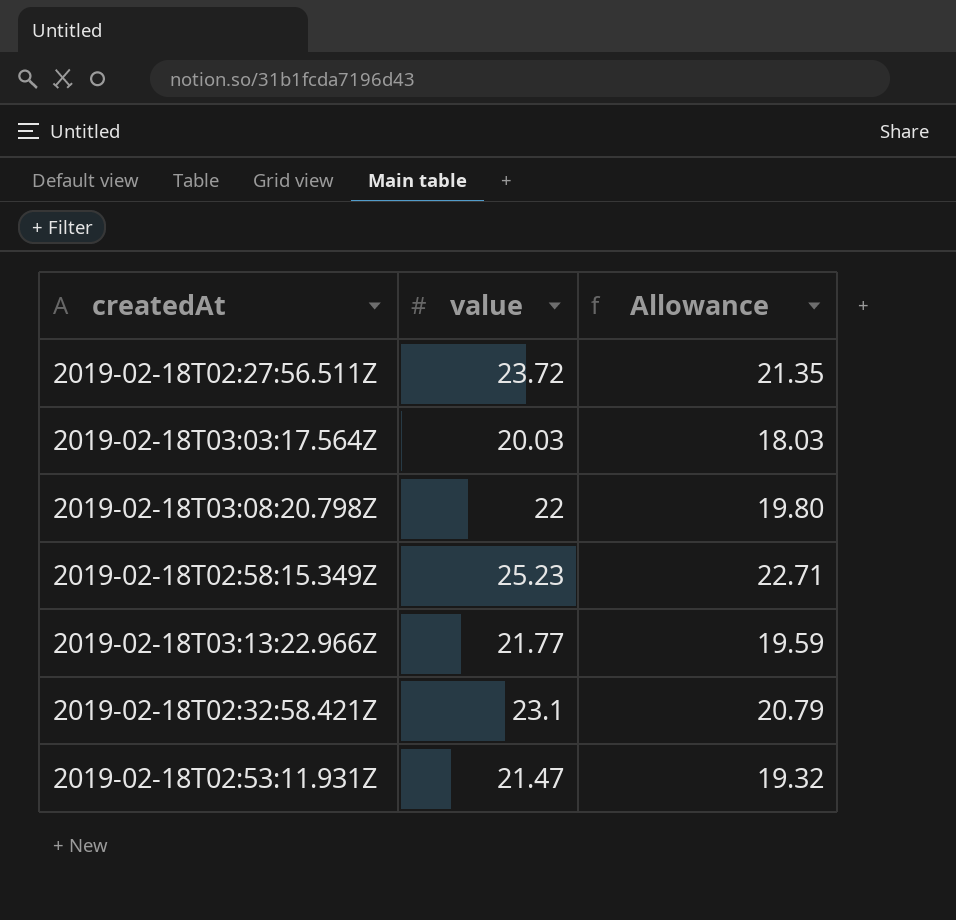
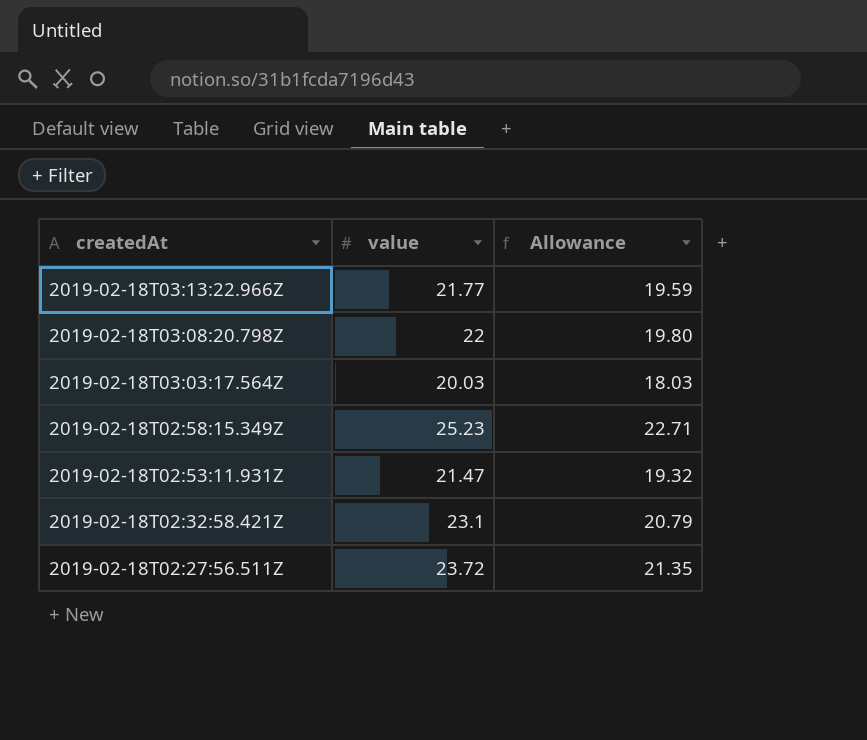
row order: none -> createdAt descending

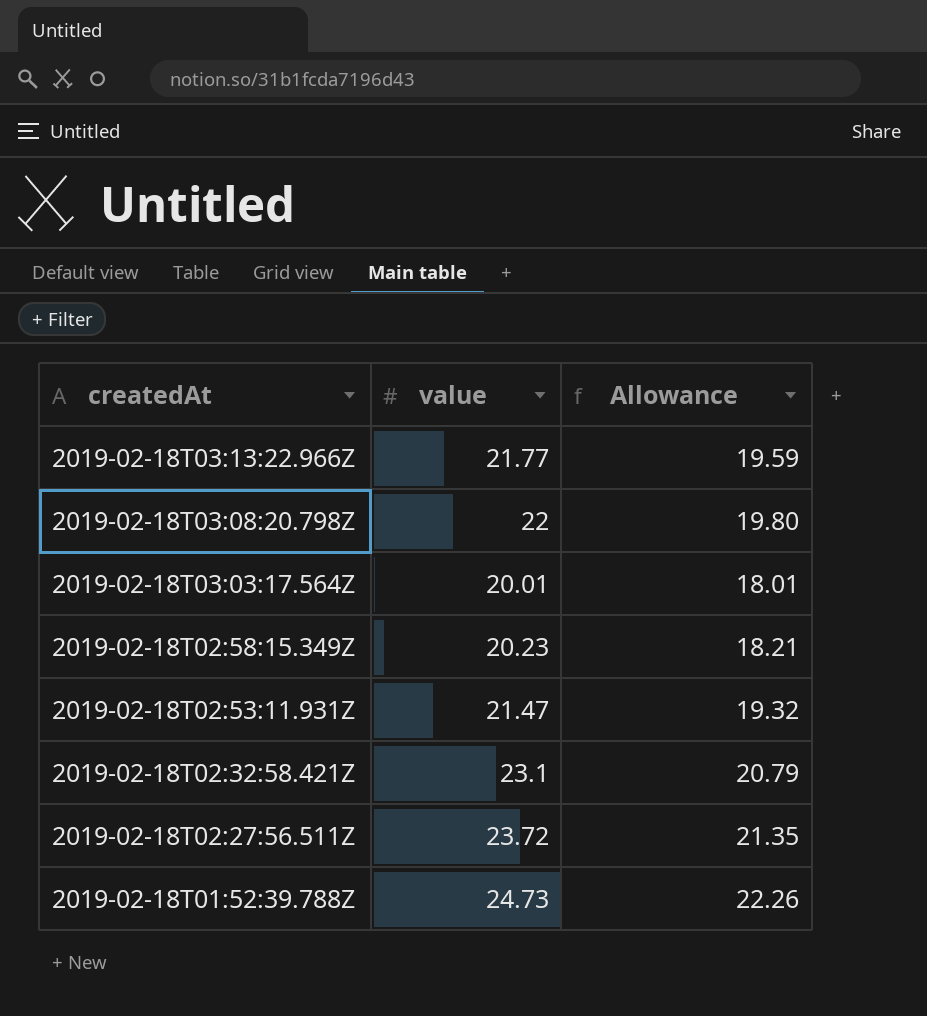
2019-02-18T03:03:17.564Z | value: 20.03 -> 20.01
2019-02-18T03:03:17.564Z | Allowance: 18.03 -> 18.01
2019-02-18T02:58:15.349Z | value: 25.23 -> 20.23
2019-02-18T02:58:15.349Z | Allowance: 22.71 -> 18.21
row 2019-02-18T01:52:39.788Z: none -> 24.73 | 22.26

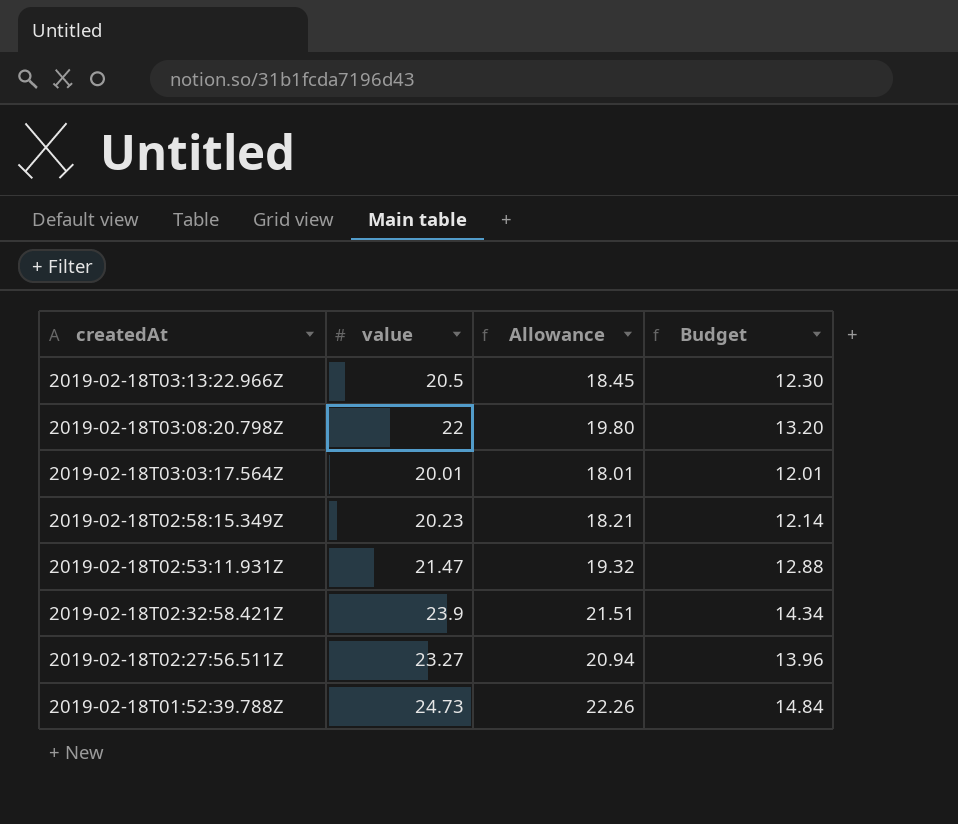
column Budget | formula: none -> [value] * 0.6
2019-02-18T03:13:22.966Z | value: 21.77 -> 20.5
2019-02-18T03:13:22.966Z | Allowance: 19.59 -> 18.45
2019-02-18T02:32:58.421Z | value: 23.1 -> 23.9
2019-02-18T02:32:58.421Z | Allowance: 20.79 -> 21.51
2019-02-18T02:27:56.511Z | value: 23.72 -> 23.27
2019-02-18T02:27:56.511Z | Allowance: 21.35 -> 20.94

